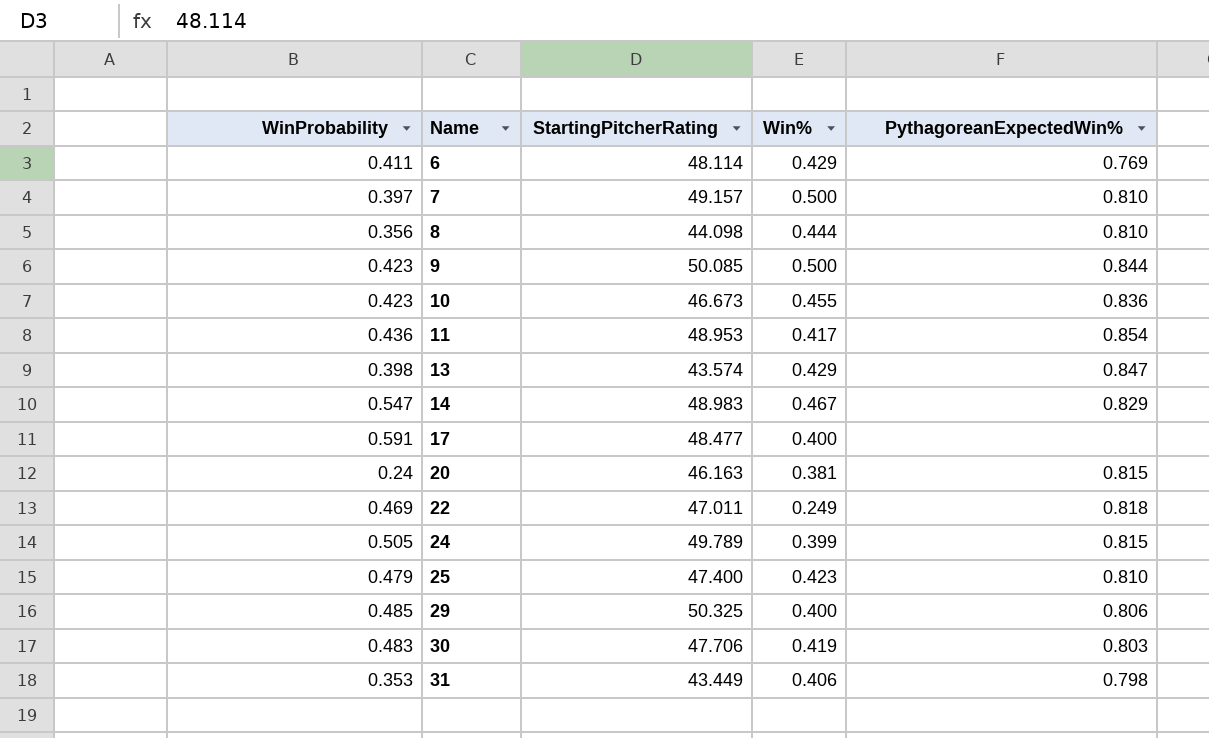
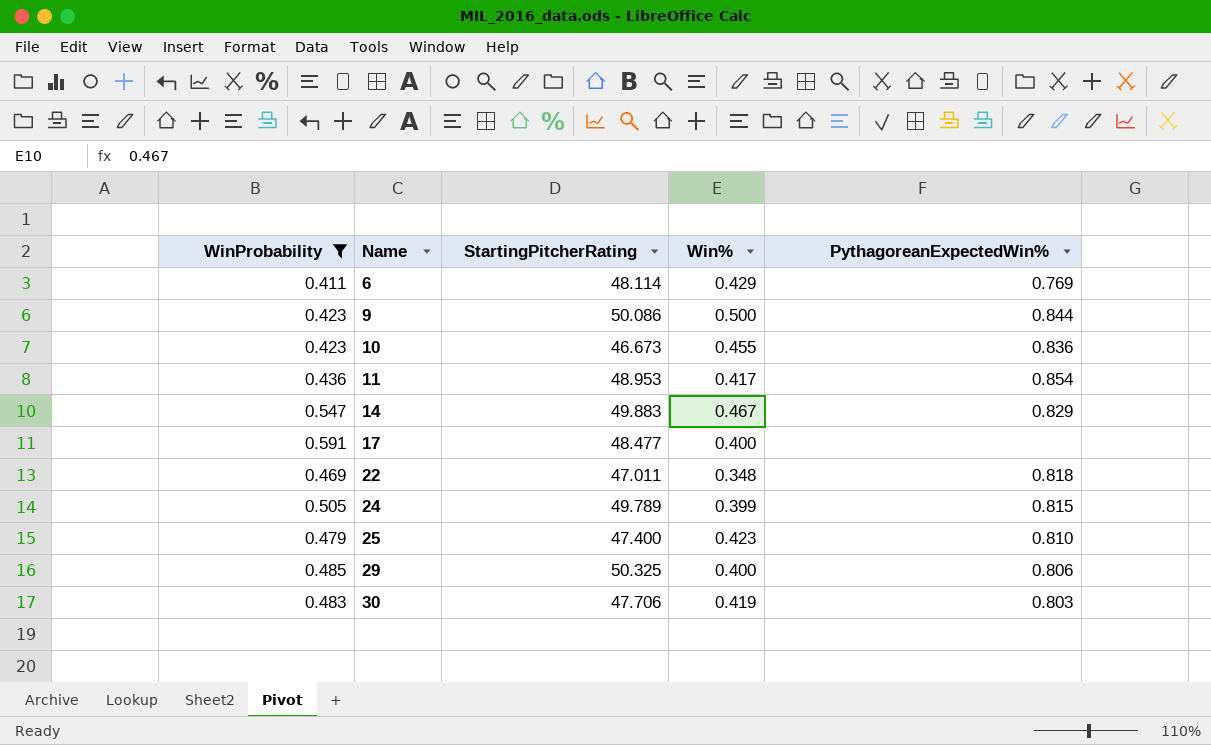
filter: none -> WinProbability >= 0.411
9 | StartingPitcherRating: 50.085 -> 50.086
14 | StartingPitcherRating: 48.983 -> 49.883
22 | Win%: 0.249 -> 0.348

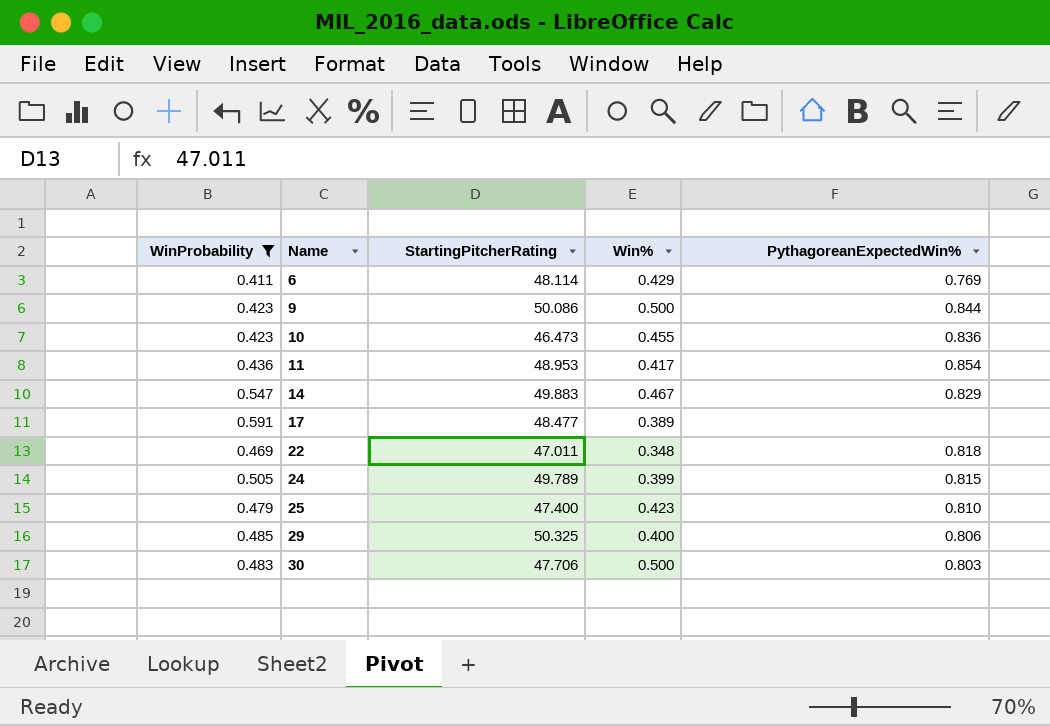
10 | StartingPitcherRating: 46.673 -> 46.473
17 | Win%: 0.400 -> 0.389
30 | Win%: 0.419 -> 0.500

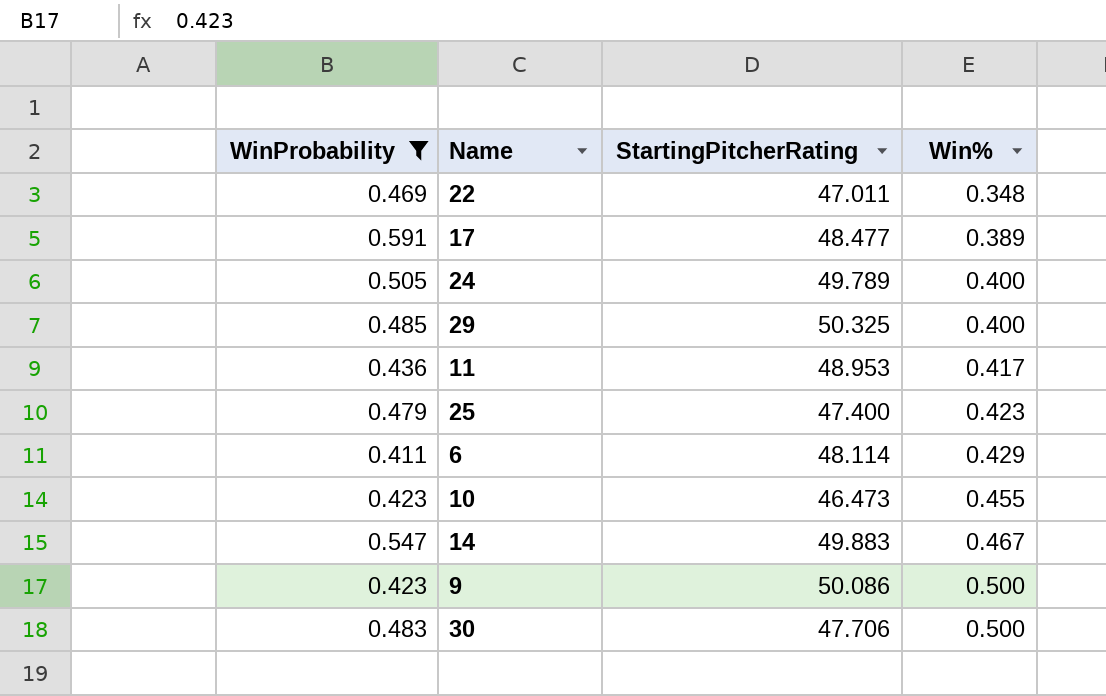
row order: Name ascending -> Win% ascending
column PythagoreanExpectedWin% | position: 5 -> none
24 | Win%: 0.399 -> 0.400

